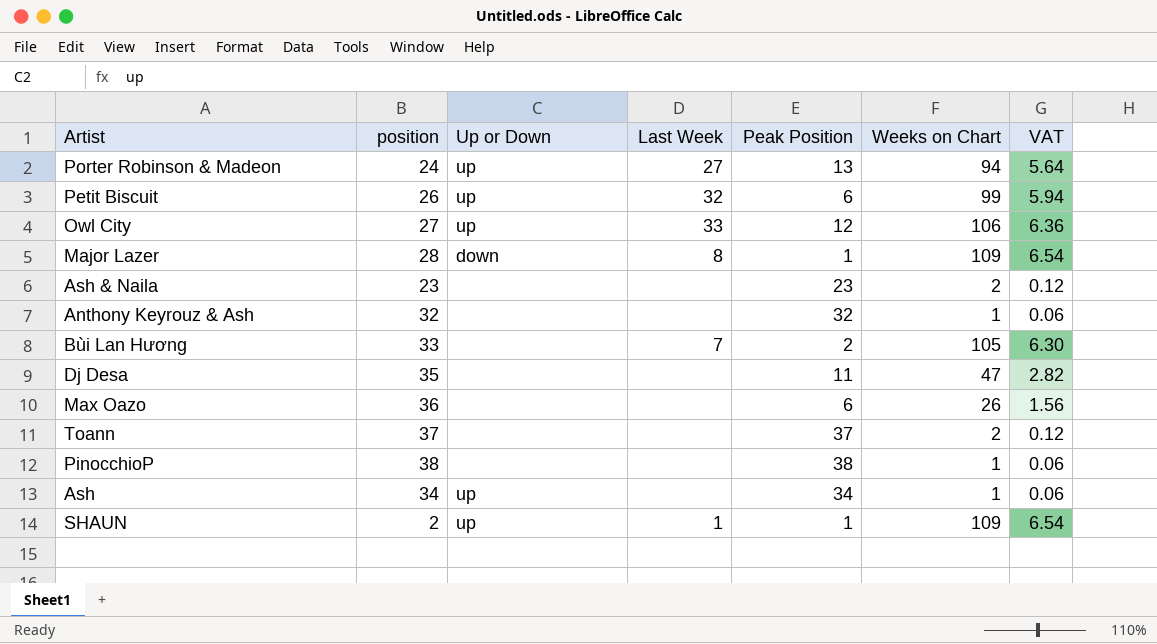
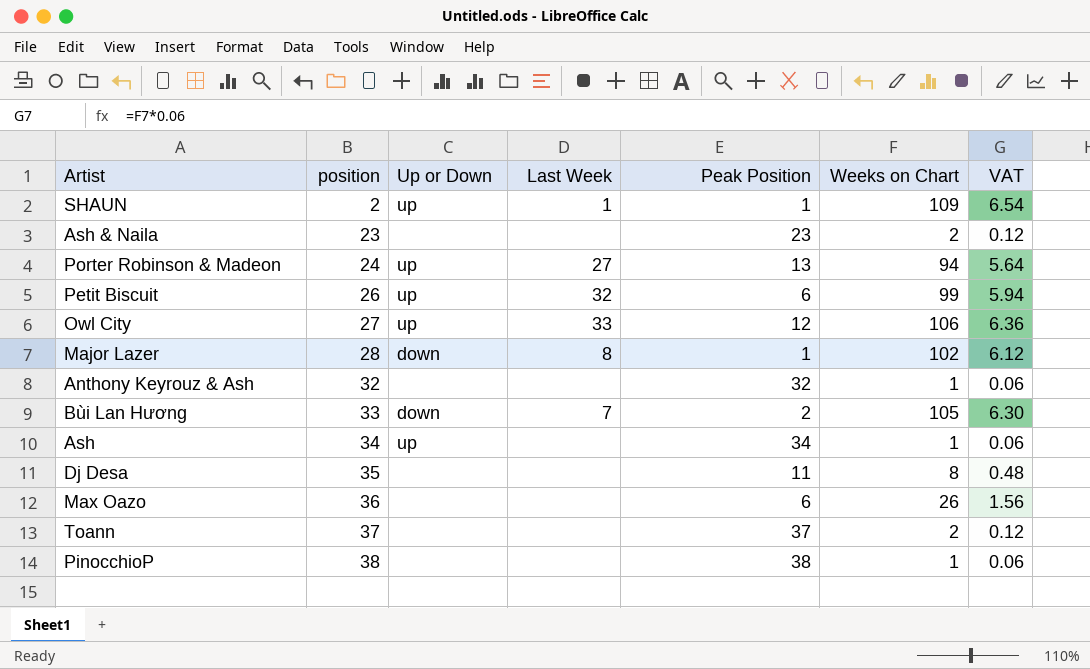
row order: none -> position ascending
Major Lazer | Weeks on Chart: 109 -> 102
Major Lazer | VAT: 6.54 -> 6.12
Bùi Lan Hương | Up or Down: none -> down
Dj Desa | Weeks on Chart: 47 -> 8
Dj Desa | VAT: 2.82 -> 0.48

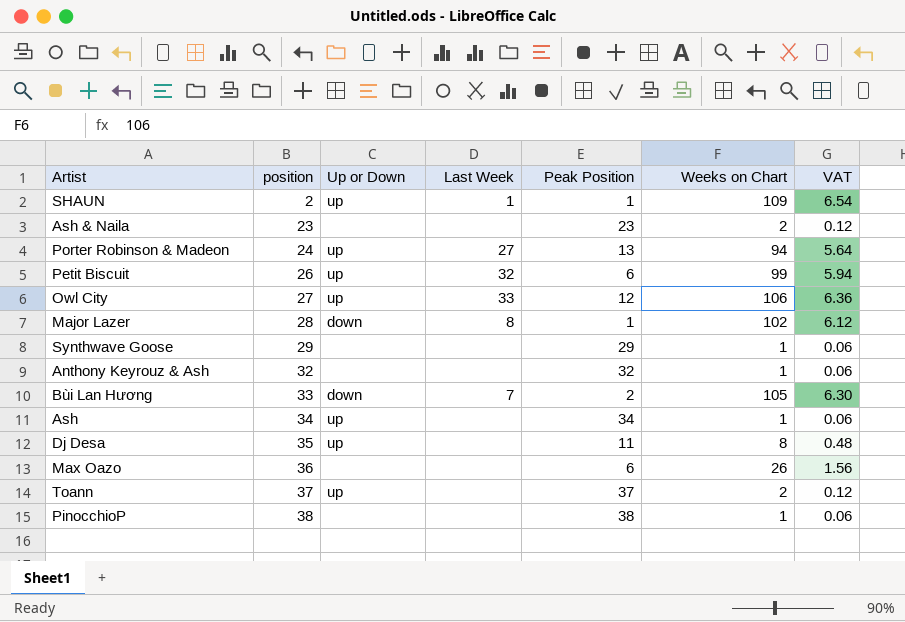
row Synthwave Goose: none -> 29 | none | none | 29 | 1 | 0.06
Dj Desa | Up or Down: none -> up
Toann | Up or Down: none -> up

